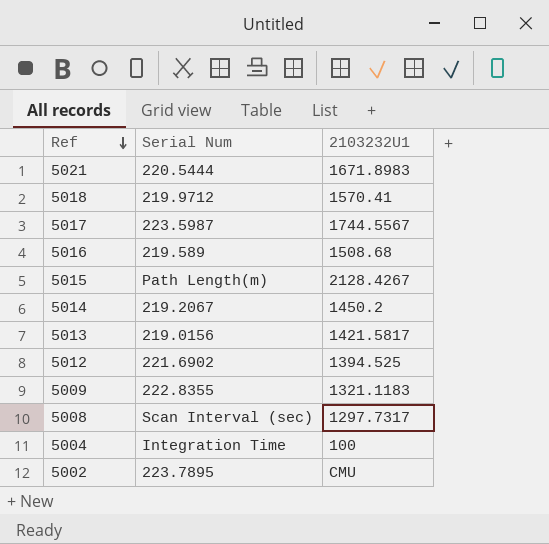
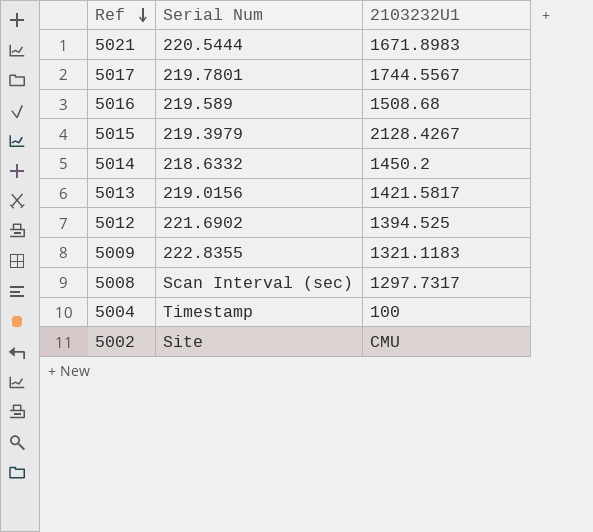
row 5018: 219.9712 | 1570.41 -> none
5017 | Serial Num: 223.5987 -> 219.7801
5015 | Serial Num: Path Length(m) -> 219.3979
5014 | Serial Num: 219.2067 -> 218.6332
5004 | Serial Num: Integration Time -> Timestamp
5002 | Serial Num: 223.7895 -> Site

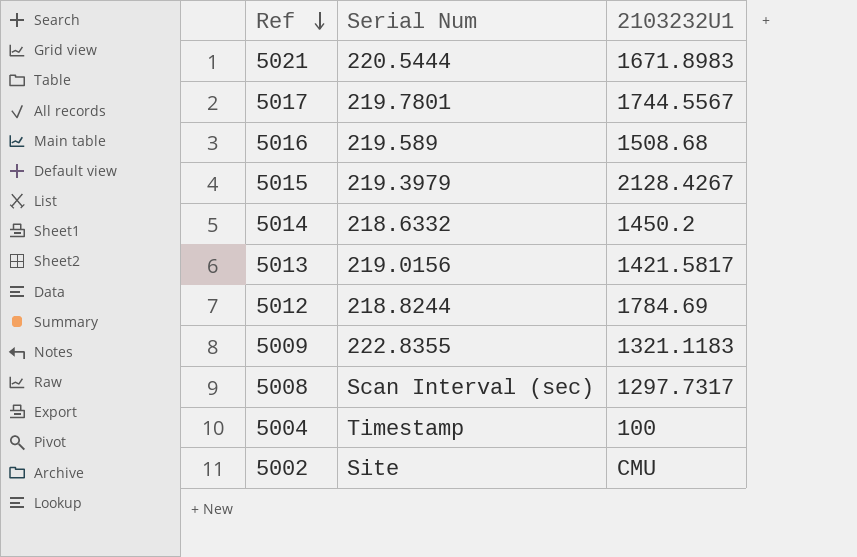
5012 | Serial Num: 221.6902 -> 218.8244
5012 | 2103232U1: 1394.525 -> 1784.69

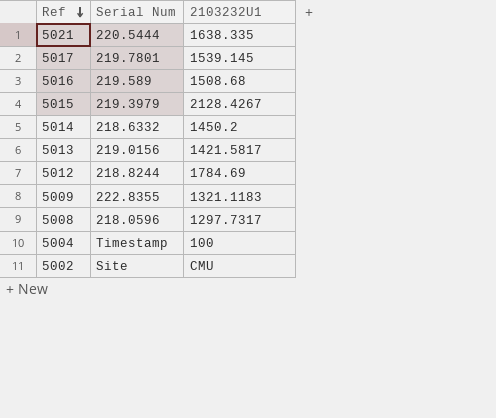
5021 | 2103232U1: 1671.8983 -> 1638.335
5017 | 2103232U1: 1744.5567 -> 1539.145
5008 | Serial Num: Scan Interval (sec) -> 218.0596

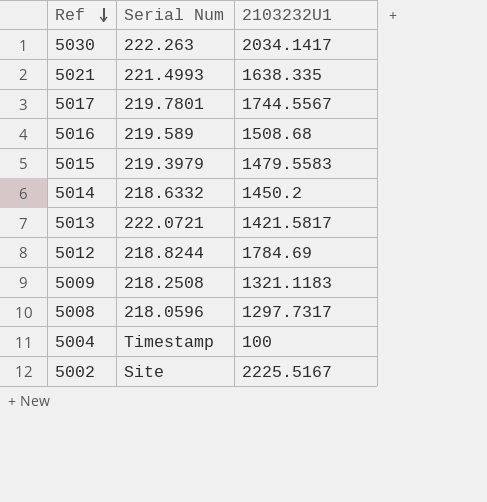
row 5030: none -> 222.263 | 2034.1417
5021 | Serial Num: 220.5444 -> 221.4993
5017 | 2103232U1: 1539.145 -> 1744.5567
5015 | 2103232U1: 2128.4267 -> 1479.5583
5013 | Serial Num: 219.0156 -> 222.0721
5009 | Serial Num: 222.8355 -> 218.2508
5002 | 2103232U1: CMU -> 2225.5167

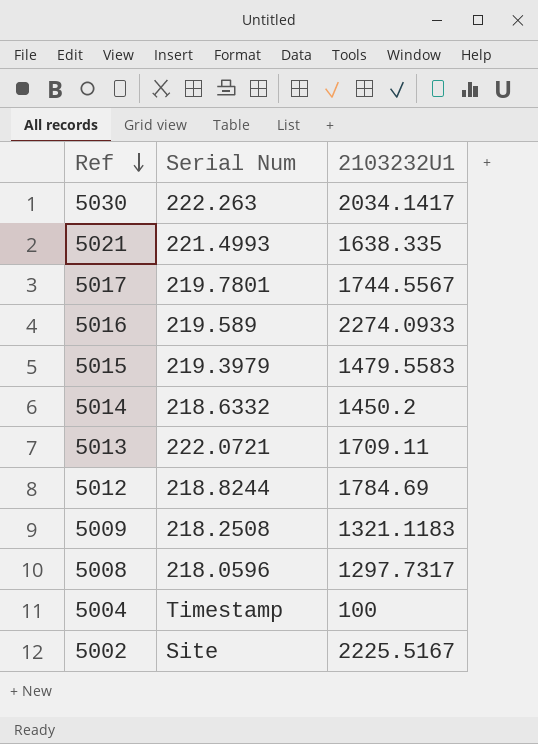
5016 | 2103232U1: 1508.68 -> 2274.0933
5013 | 2103232U1: 1421.5817 -> 1709.11

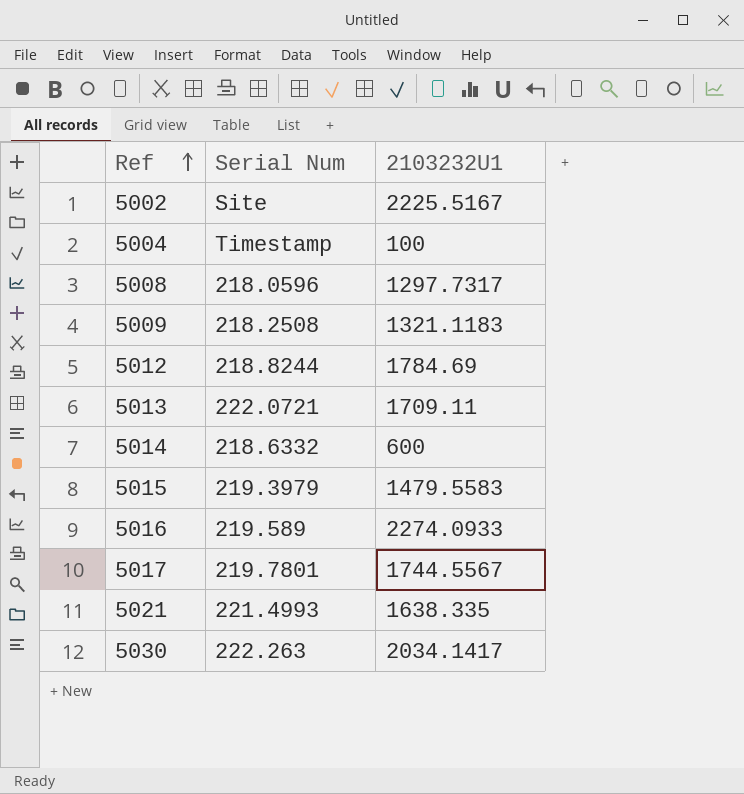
row order: Ref descending -> Ref ascending
5014 | 2103232U1: 1450.2 -> 600

